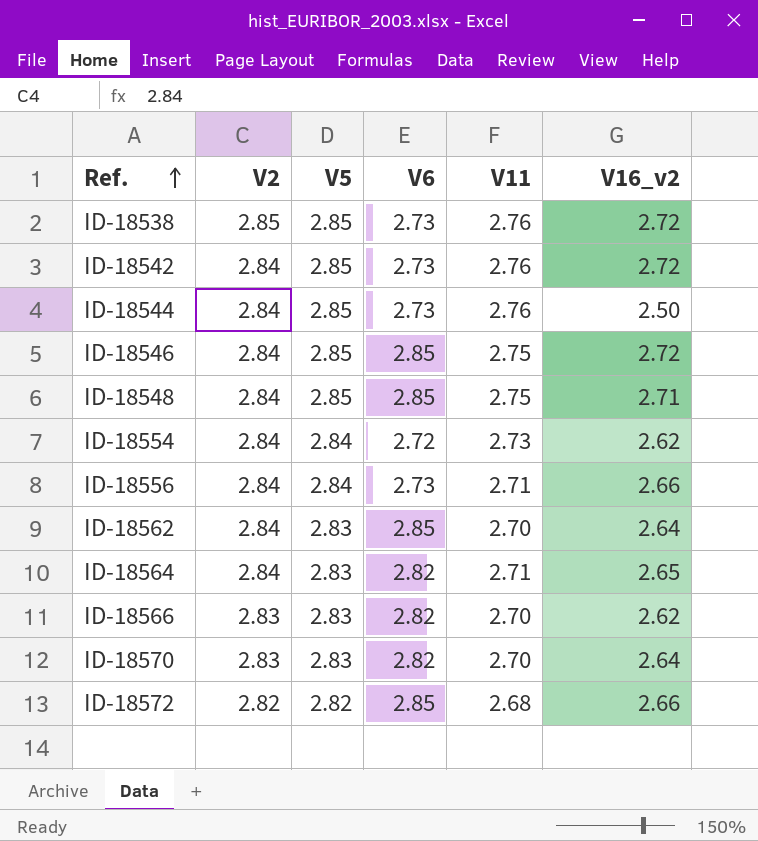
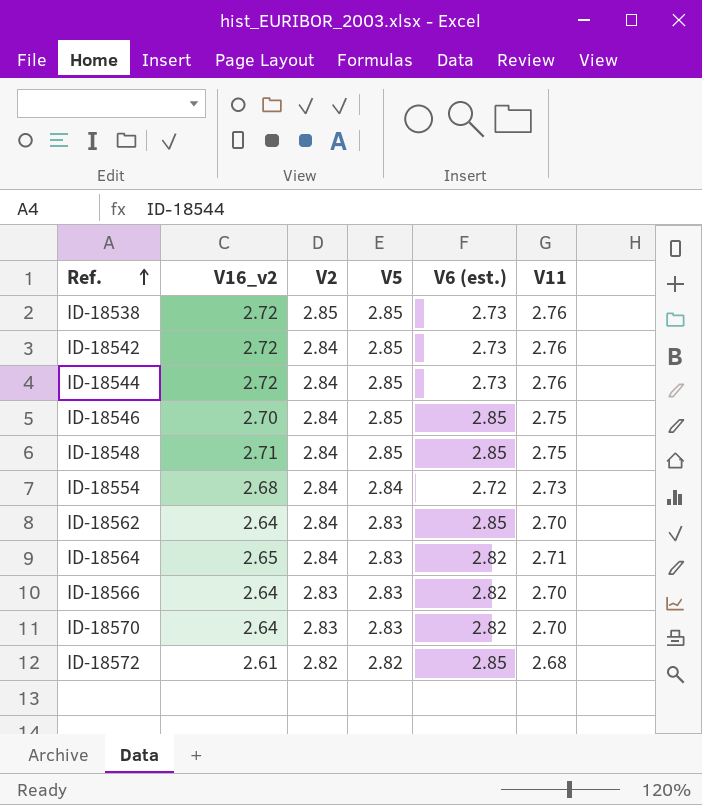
column V16_v2 | position: 6 -> 2
column name: V6 -> V6 (est.)
row ID-18556: 2.84 | 2.84 | 2.73 | 2.71 | 2.66 -> none
ID-18544 | V16_v2: 2.50 -> 2.72
ID-18546 | V16_v2: 2.72 -> 2.70
ID-18554 | V16_v2: 2.62 -> 2.68
ID-18566 | V16_v2: 2.62 -> 2.64
ID-18572 | V16_v2: 2.66 -> 2.61

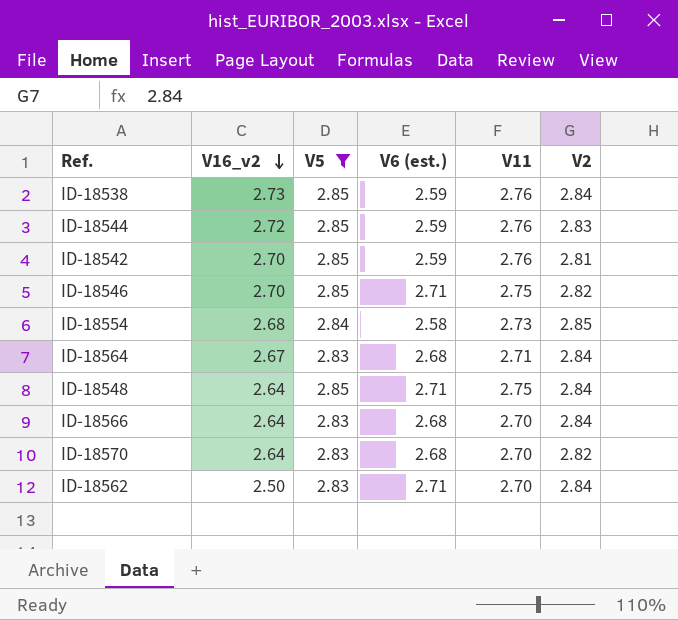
filter: none -> V5 != 2.82
row order: Ref. ascending -> V16_v2 descending
column V2 | position: 3 -> 6
ID-18538 | V16_v2: 2.72 -> 2.73
ID-18538 | V6 (est.): 2.73 -> 2.59
ID-18538 | V2: 2.85 -> 2.84
ID-18544 | V6 (est.): 2.73 -> 2.59
ID-18544 | V2: 2.84 -> 2.83
ID-18542 | V16_v2: 2.72 -> 2.70
ID-18542 | V6 (est.): 2.73 -> 2.59
ID-18542 | V2: 2.84 -> 2.81
ID-18546 | V6 (est.): 2.85 -> 2.71
ID-18546 | V2: 2.84 -> 2.82
ID-18554 | V6 (est.): 2.72 -> 2.58
ID-18554 | V2: 2.84 -> 2.85
ID-18564 | V16_v2: 2.65 -> 2.67
ID-18564 | V6 (est.): 2.82 -> 2.68
ID-18548 | V16_v2: 2.71 -> 2.64
ID-18548 | V6 (est.): 2.85 -> 2.71
ID-18566 | V6 (est.): 2.82 -> 2.68
ID-18566 | V2: 2.83 -> 2.84
ID-18570 | V6 (est.): 2.82 -> 2.68
ID-18570 | V2: 2.83 -> 2.82
ID-18562 | V16_v2: 2.64 -> 2.50
ID-18562 | V6 (est.): 2.85 -> 2.71

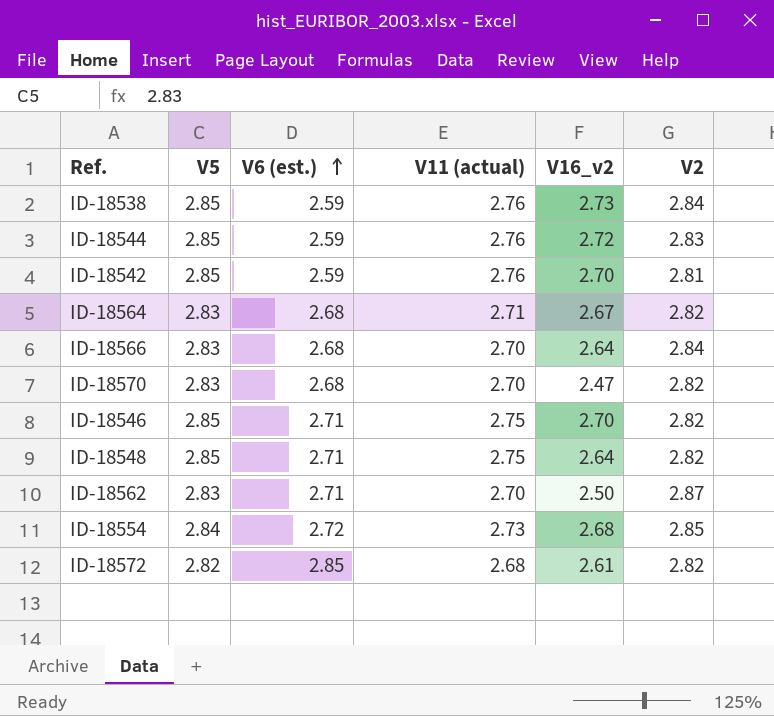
filter: V5 != 2.82 -> none
row order: V16_v2 descending -> V6 (est.) ascending
column name: V11 -> V11 (actual)
column V16_v2 | position: 2 -> 5
ID-18564 | V2: 2.84 -> 2.82
ID-18570 | V16_v2: 2.64 -> 2.47
ID-18548 | V2: 2.84 -> 2.82
ID-18562 | V2: 2.84 -> 2.87
ID-18554 | V6 (est.): 2.58 -> 2.72

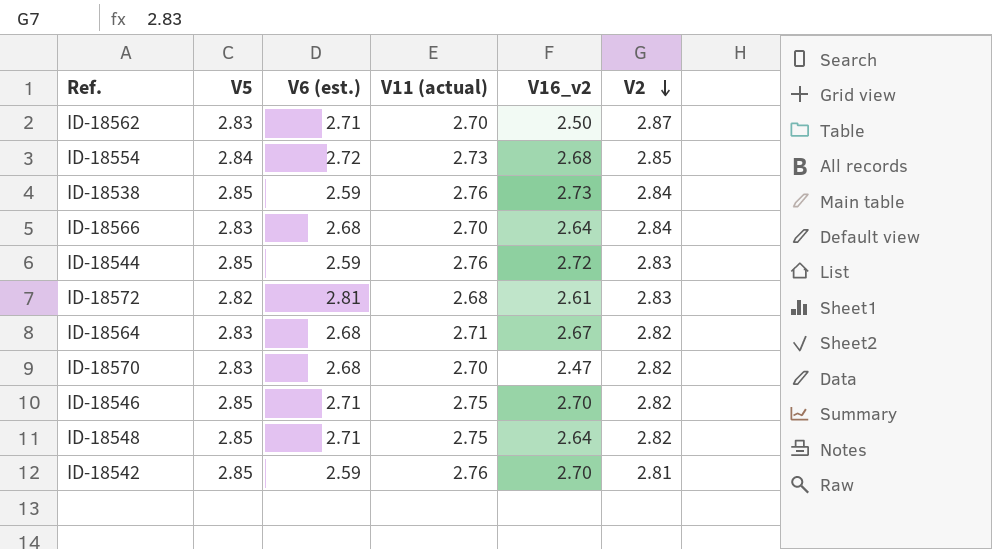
row order: V6 (est.) ascending -> V2 descending
ID-18572 | V6 (est.): 2.85 -> 2.81
ID-18572 | V2: 2.82 -> 2.83

